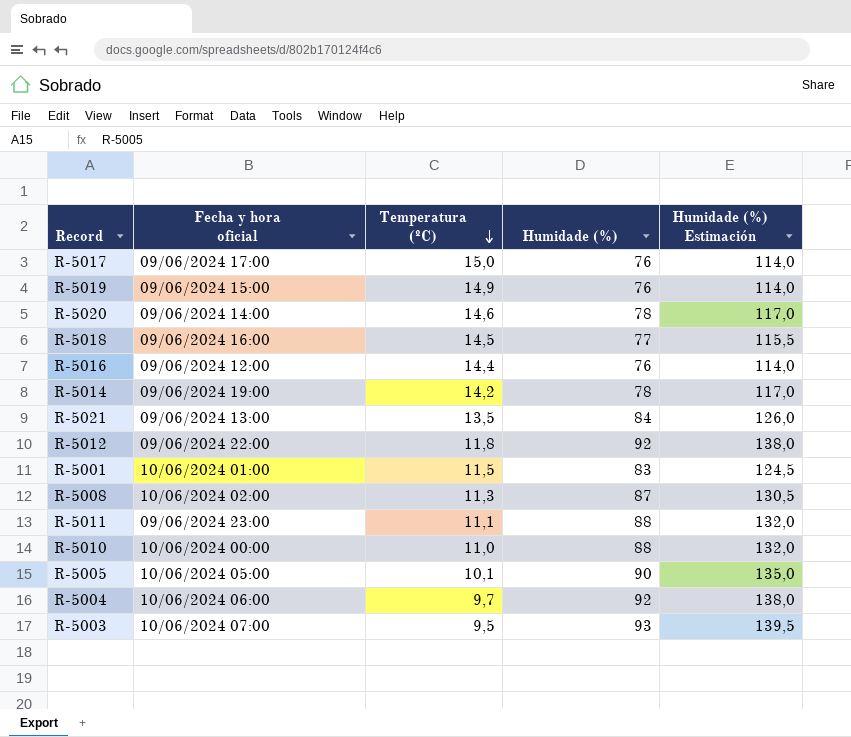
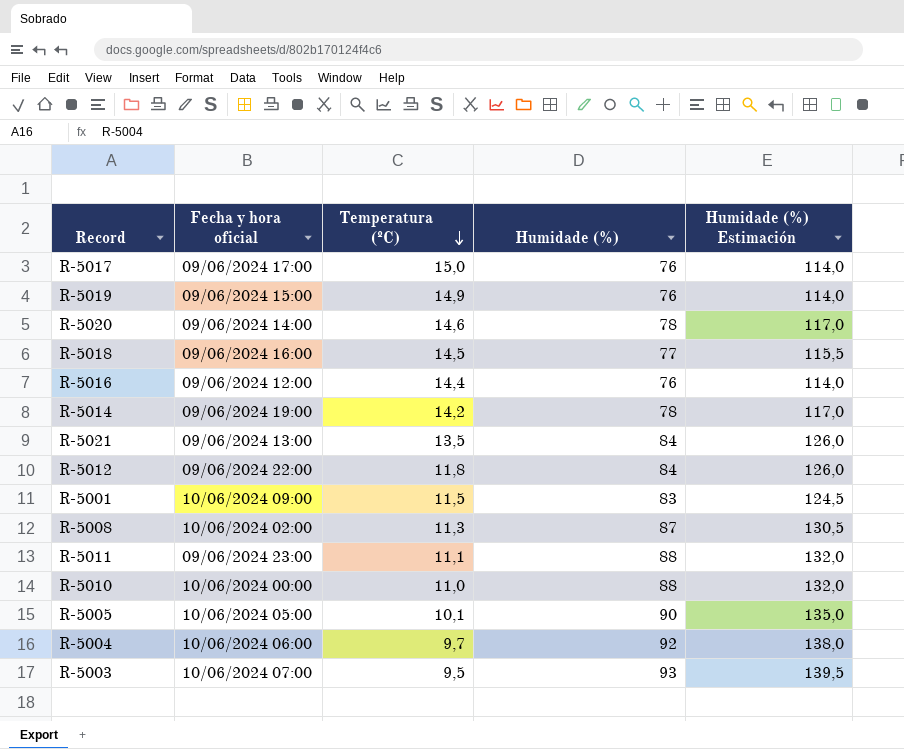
R-5012 | Humidade (%): 92 -> 84
R-5012 | Humidade (%) Estimación: 138,0 -> 126,0
R-5001 | Fecha y hora oficial: 10/06/2024 01:00 -> 10/06/2024 09:00

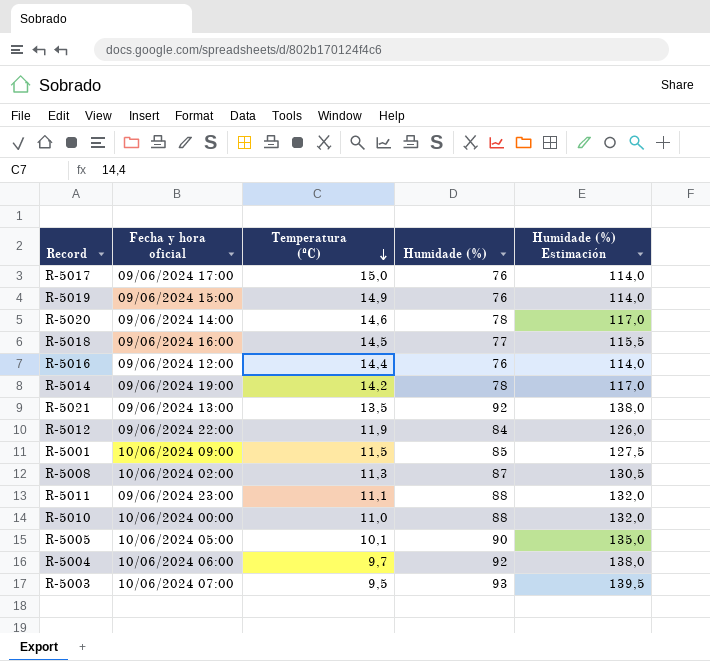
R-5021 | Humidade (%): 84 -> 92
R-5021 | Humidade (%) Estimación: 126,0 -> 138,0
R-5012 | Temperatura (ºC): 11,8 -> 11,9
R-5001 | Humidade (%): 83 -> 85
R-5001 | Humidade (%) Estimación: 124,5 -> 127,5

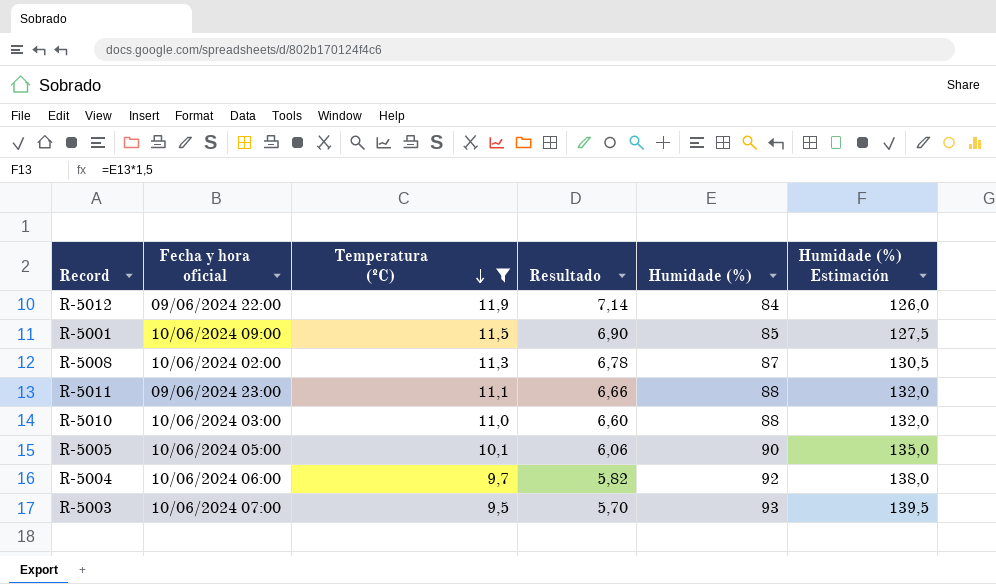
filter: none -> Temperatura (ºC) <= 11,9
column Resultado | formula: none -> [Temperatura (ºC)] * 0,6
R-5010 | Fecha y hora oficial: 10/06/2024 00:00 -> 10/06/2024 03:00

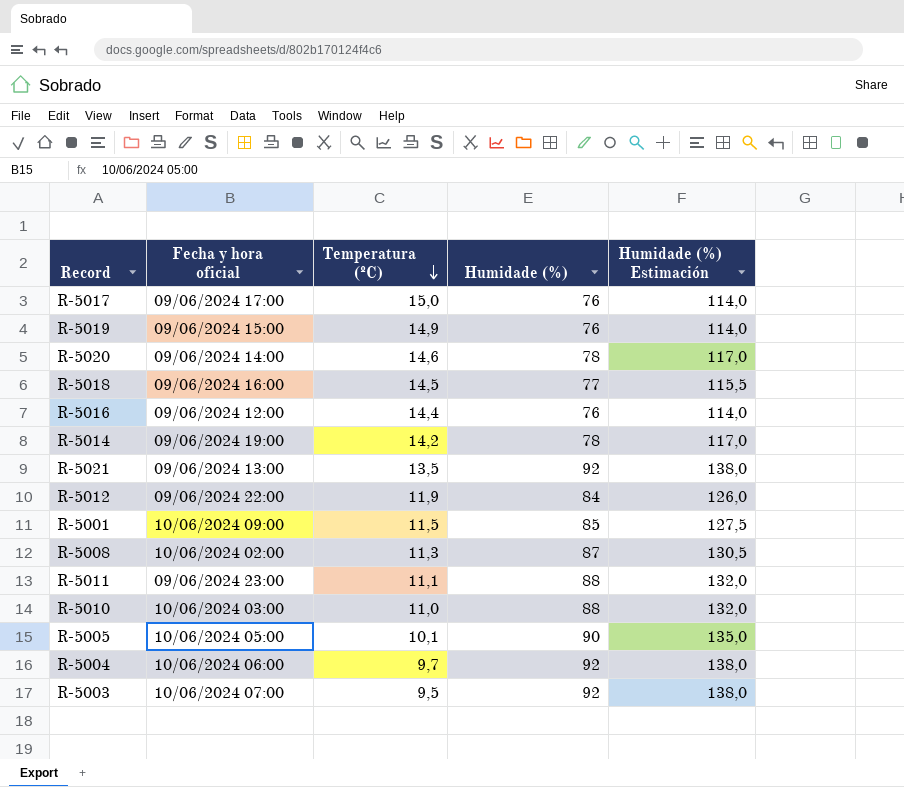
filter: Temperatura (ºC) <= 11,9 -> none
column Resultado | formula: [Temperatura (ºC)] * 0,6 -> none
R-5003 | Humidade (%): 93 -> 92
R-5003 | Humidade (%) Estimación: 139,5 -> 138,0

